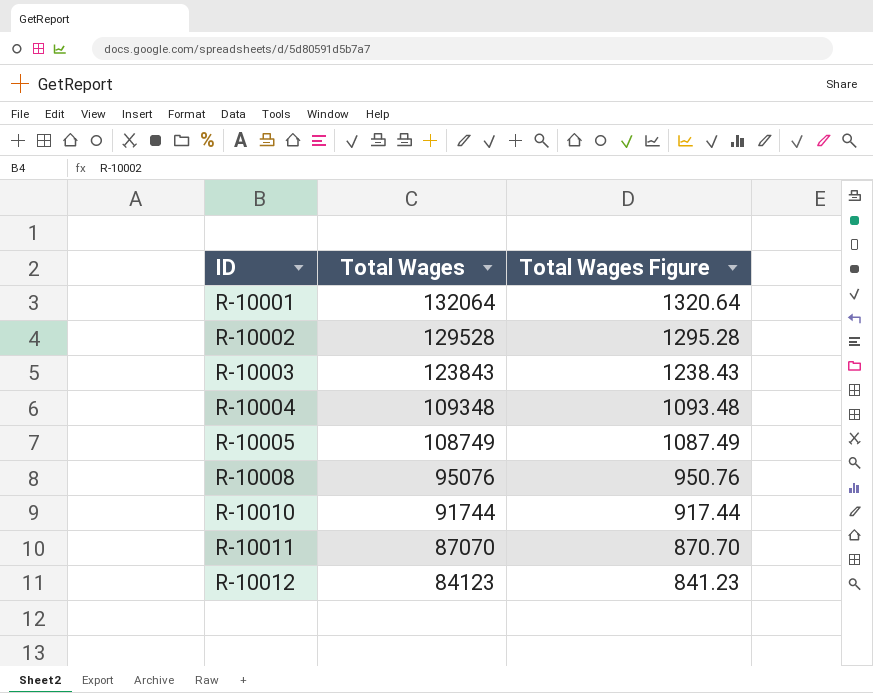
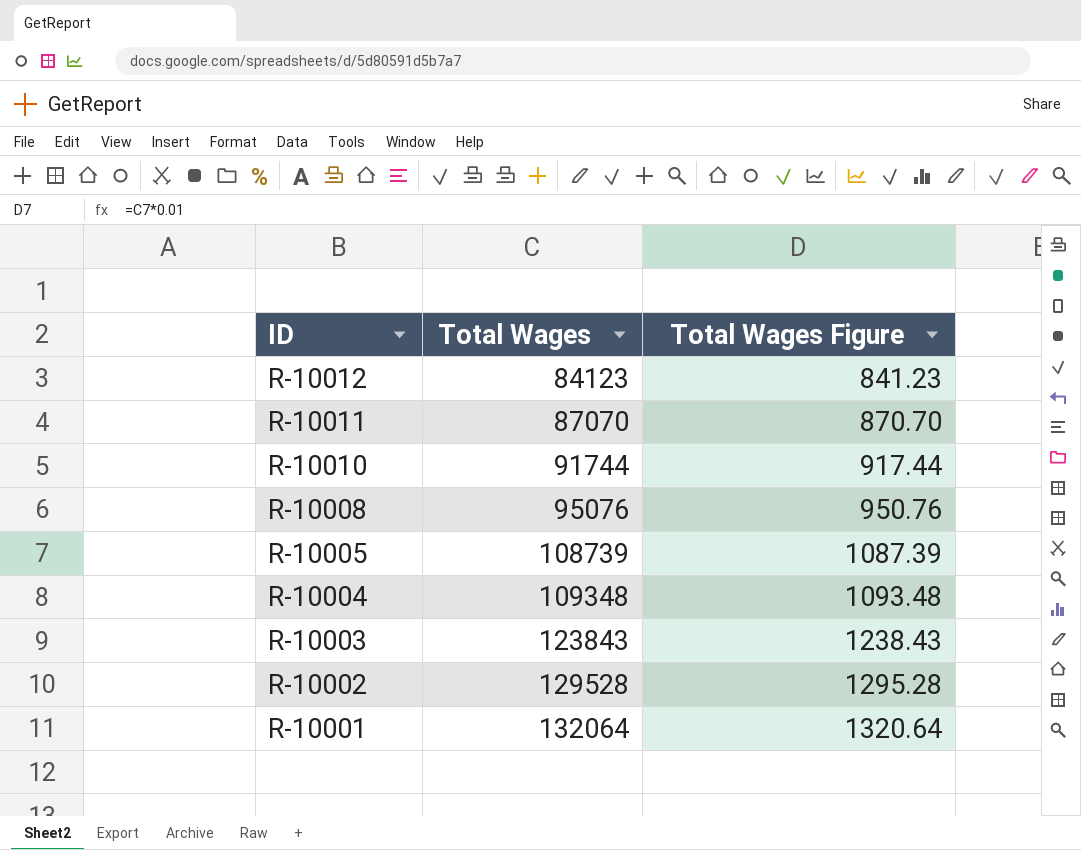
row order: ID ascending -> ID descending
R-10005 | Total Wages: 108749 -> 108739
R-10005 | Total Wages Figure: 1087.49 -> 1087.39

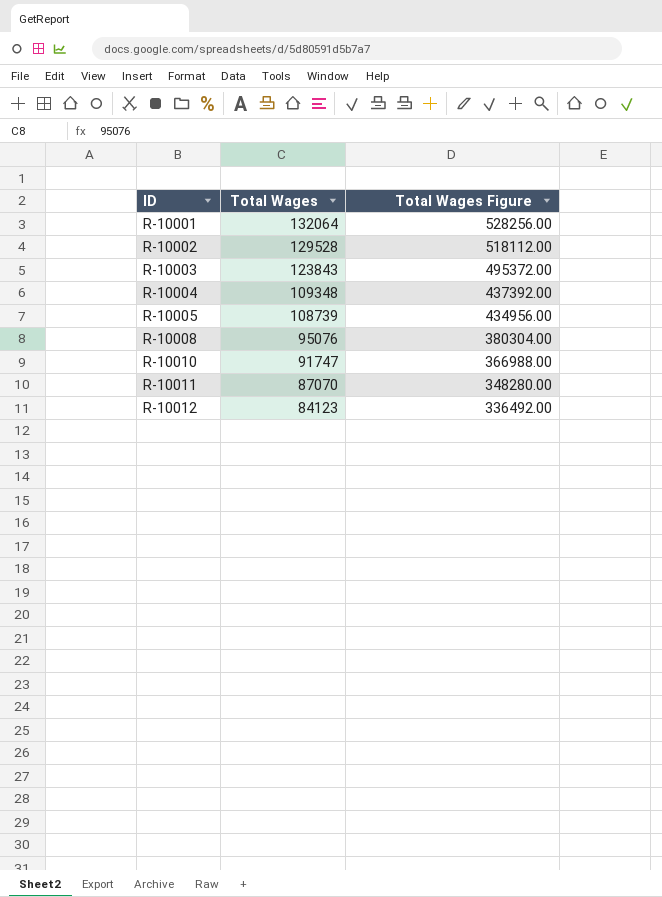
row order: ID descending -> ID ascending
column Total Wages Figure | formula: [Total Wages] * 0.01 -> [Total Wages] * 4
R-10010 | Total Wages: 91744 -> 91747

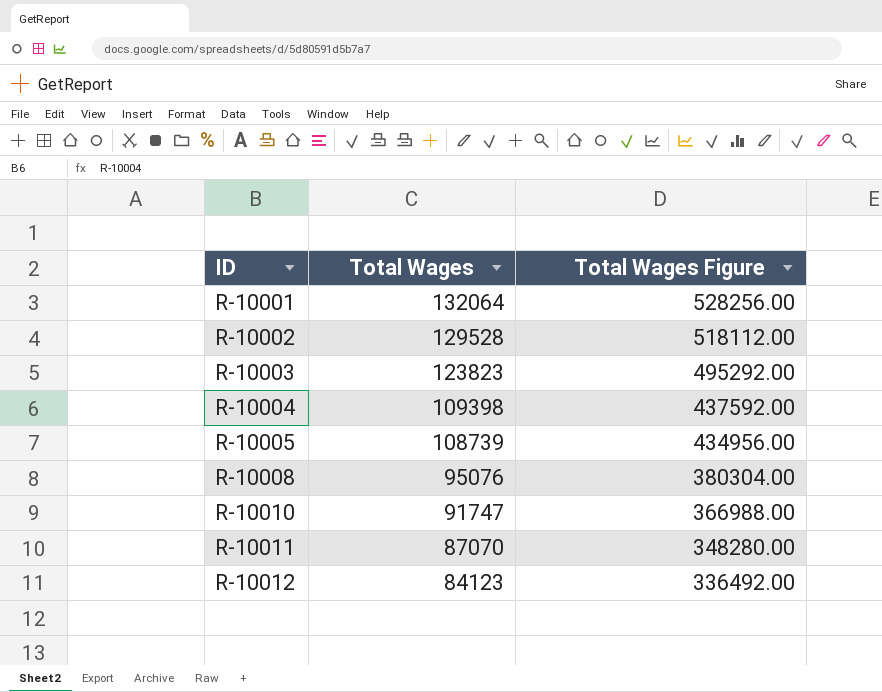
R-10003 | Total Wages: 123843 -> 123823
R-10003 | Total Wages Figure: 495372.00 -> 495292.00
R-10004 | Total Wages: 109348 -> 109398
R-10004 | Total Wages Figure: 437392.00 -> 437592.00

